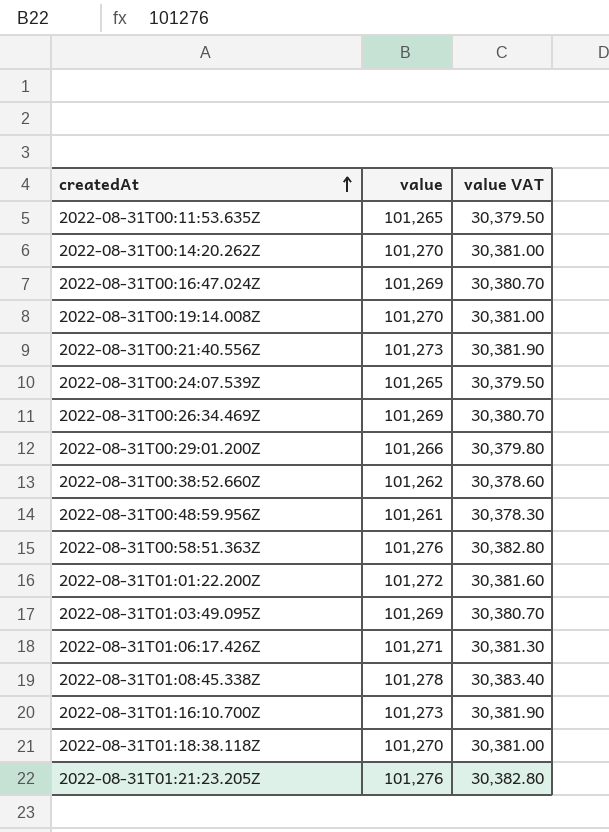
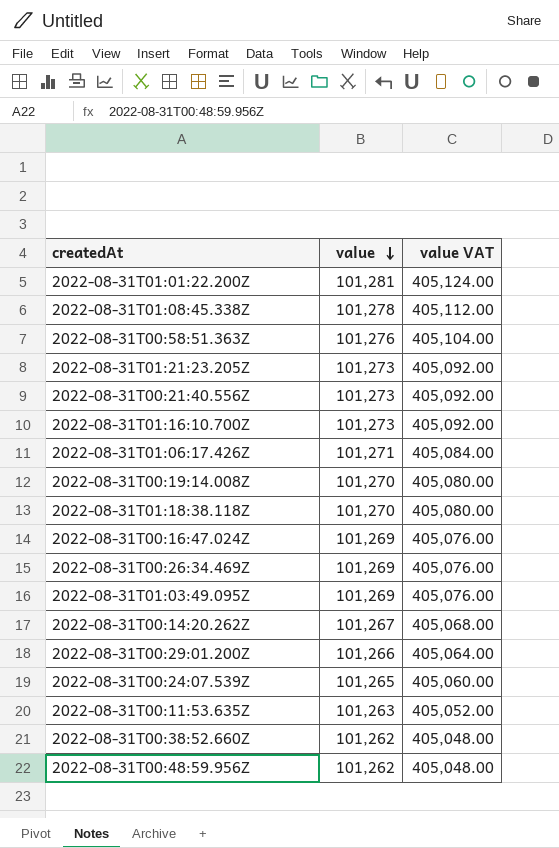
row order: createdAt ascending -> value descending
column value VAT | formula: [value] * 0.3 -> [value] * 4
2022-08-31T01:01:22.200Z | value: 101,272 -> 101,281
2022-08-31T01:21:23.205Z | value: 101,276 -> 101,273
2022-08-31T00:14:20.262Z | value: 101,270 -> 101,267
2022-08-31T00:11:53.635Z | value: 101,265 -> 101,263
2022-08-31T00:48:59.956Z | value: 101,261 -> 101,262

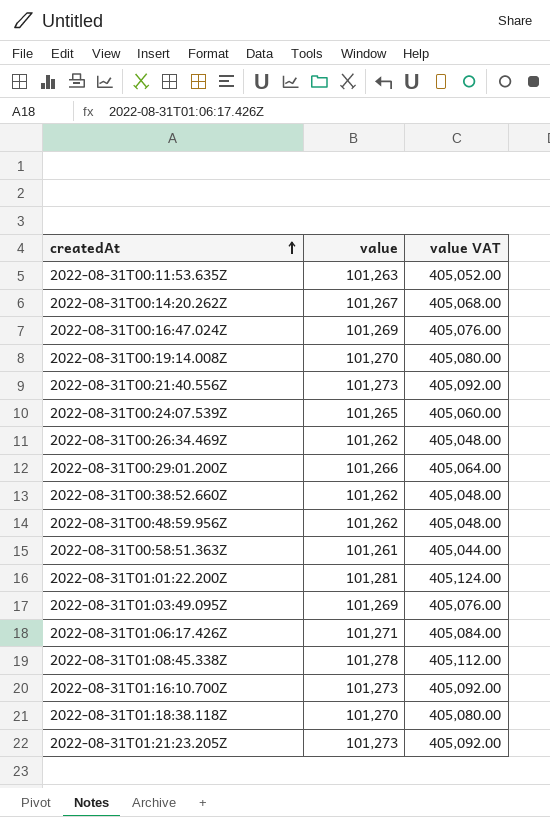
row order: value descending -> createdAt ascending
2022-08-31T00:26:34.469Z | value: 101,269 -> 101,262
2022-08-31T00:26:34.469Z | value VAT: 405,076.00 -> 405,048.00
2022-08-31T00:58:51.363Z | value: 101,276 -> 101,261
2022-08-31T00:58:51.363Z | value VAT: 405,104.00 -> 405,044.00

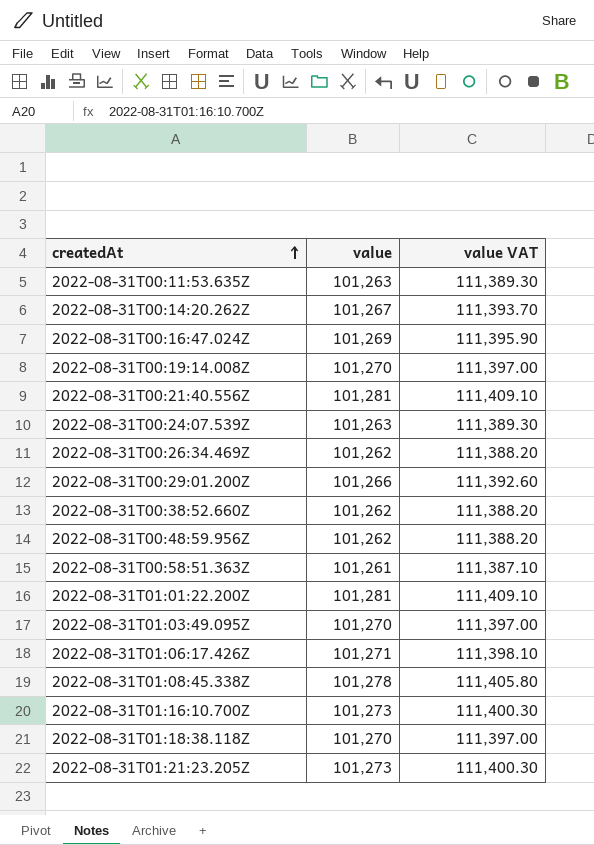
column value VAT | formula: [value] * 4 -> [value] * 1.1
2022-08-31T00:21:40.556Z | value: 101,273 -> 101,281
2022-08-31T00:24:07.539Z | value: 101,265 -> 101,263
2022-08-31T01:03:49.095Z | value: 101,269 -> 101,270

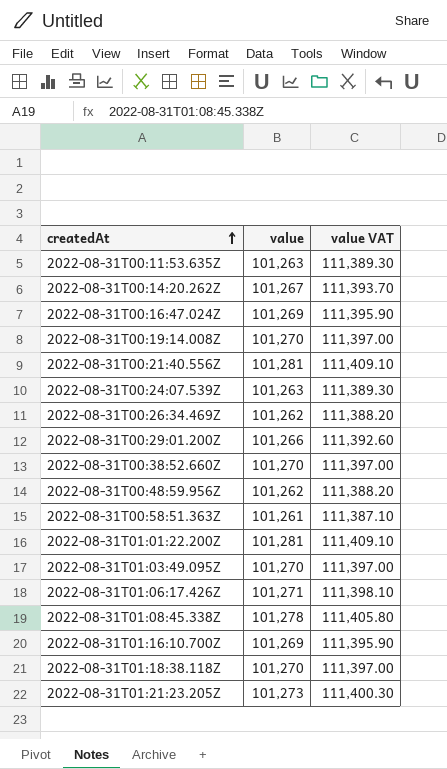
2022-08-31T00:38:52.660Z | value: 101,262 -> 101,270
2022-08-31T00:38:52.660Z | value VAT: 111,388.20 -> 111,397.00
2022-08-31T01:16:10.700Z | value: 101,273 -> 101,269
2022-08-31T01:16:10.700Z | value VAT: 111,400.30 -> 111,395.90

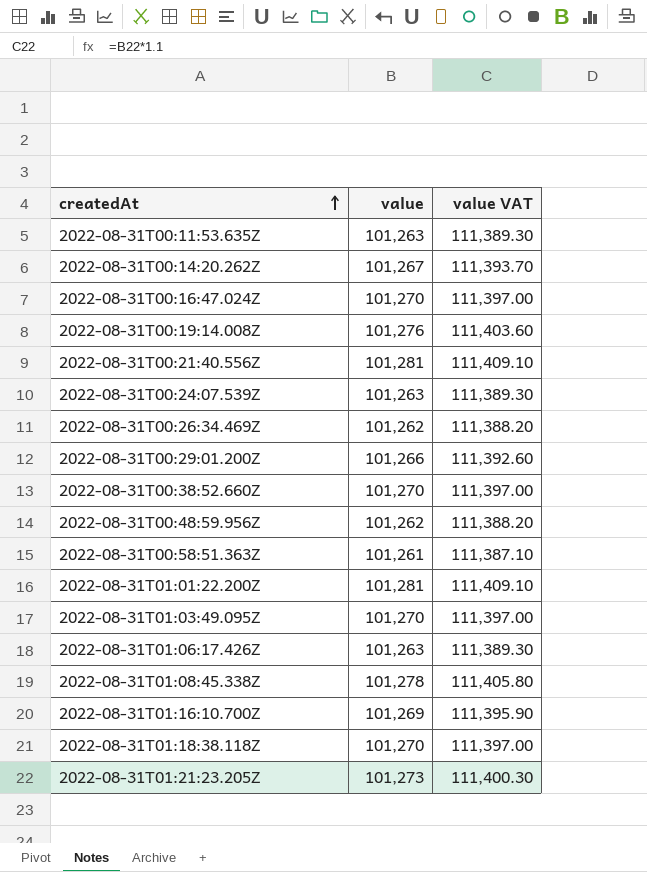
2022-08-31T00:16:47.024Z | value: 101,269 -> 101,270
2022-08-31T00:16:47.024Z | value VAT: 111,395.90 -> 111,397.00
2022-08-31T00:19:14.008Z | value: 101,270 -> 101,276
2022-08-31T00:19:14.008Z | value VAT: 111,397.00 -> 111,403.60
2022-08-31T01:06:17.426Z | value: 101,271 -> 101,263
2022-08-31T01:06:17.426Z | value VAT: 111,398.10 -> 111,389.30

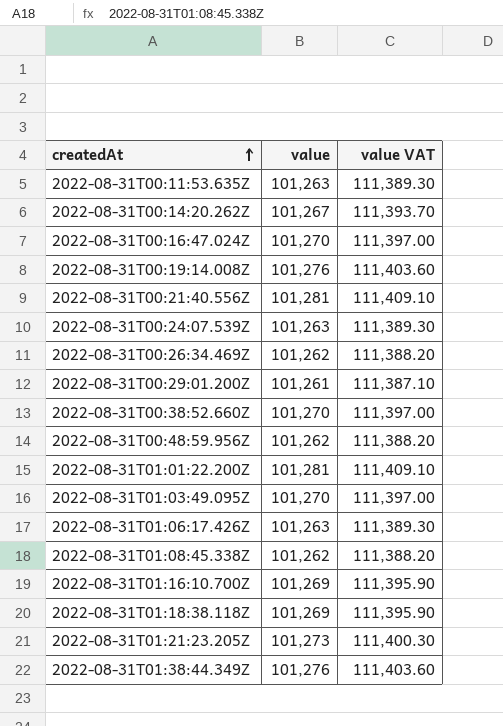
row 2022-08-31T00:58:51.363Z: 101,261 | 111,387.10 -> none
2022-08-31T00:29:01.200Z | value: 101,266 -> 101,261
2022-08-31T00:29:01.200Z | value VAT: 111,392.60 -> 111,387.10
2022-08-31T01:08:45.338Z | value: 101,278 -> 101,262
2022-08-31T01:08:45.338Z | value VAT: 111,405.80 -> 111,388.20
2022-08-31T01:18:38.118Z | value: 101,270 -> 101,269
2022-08-31T01:18:38.118Z | value VAT: 111,397.00 -> 111,395.90
row 2022-08-31T01:38:44.349Z: none -> 101,276 | 111,403.60

